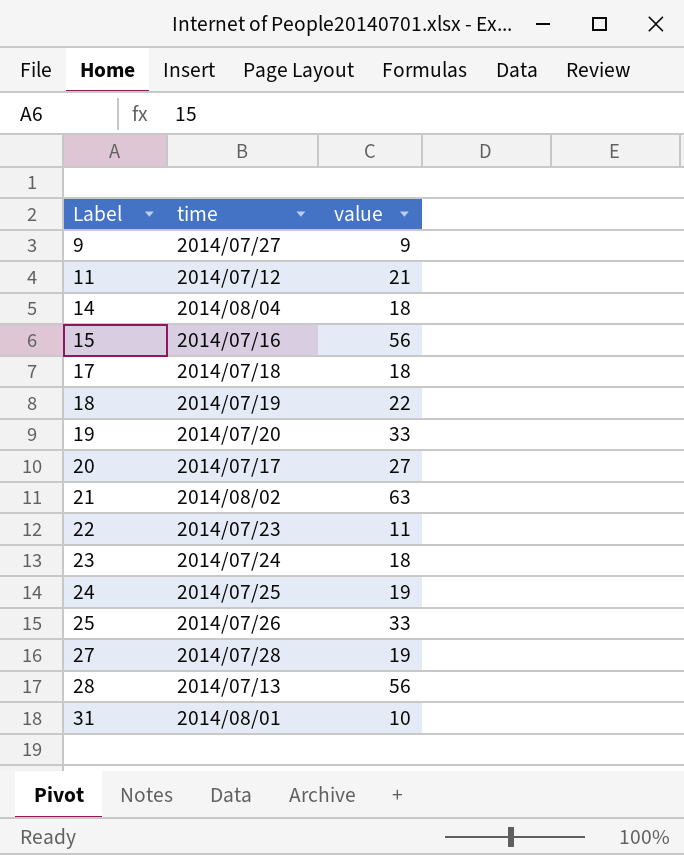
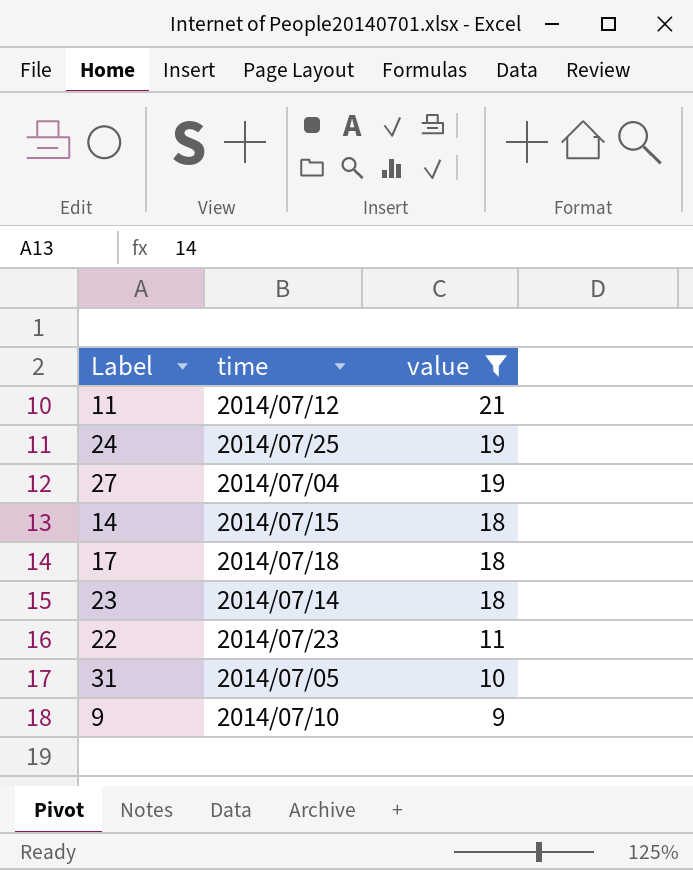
filter: none -> value <= 21
row order: Label ascending -> value descending
27 | time: 2014/07/28 -> 2014/07/04
14 | time: 2014/08/04 -> 2014/07/15
23 | time: 2014/07/24 -> 2014/07/14
31 | time: 2014/08/01 -> 2014/07/05
9 | time: 2014/07/27 -> 2014/07/10

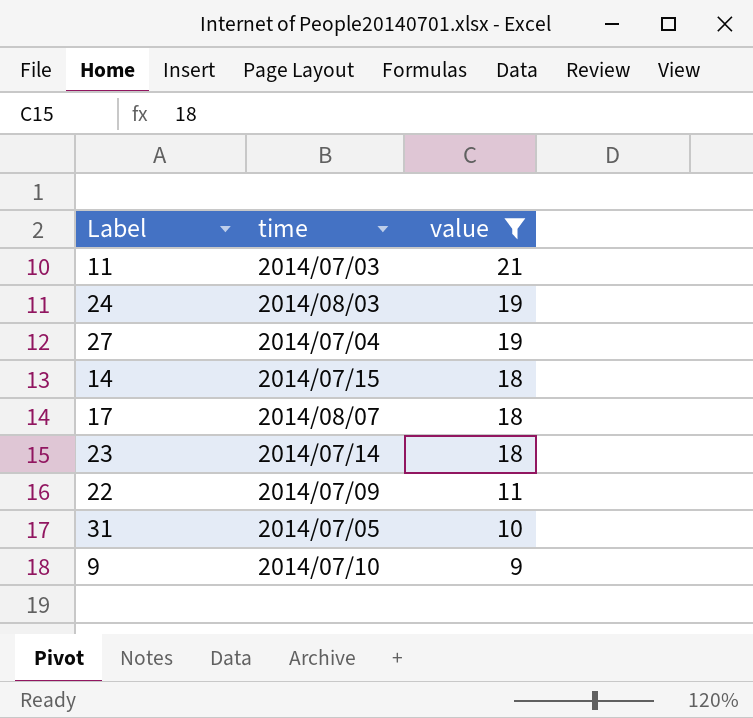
11 | time: 2014/07/12 -> 2014/07/03
24 | time: 2014/07/25 -> 2014/08/03
17 | time: 2014/07/18 -> 2014/08/07
22 | time: 2014/07/23 -> 2014/07/09

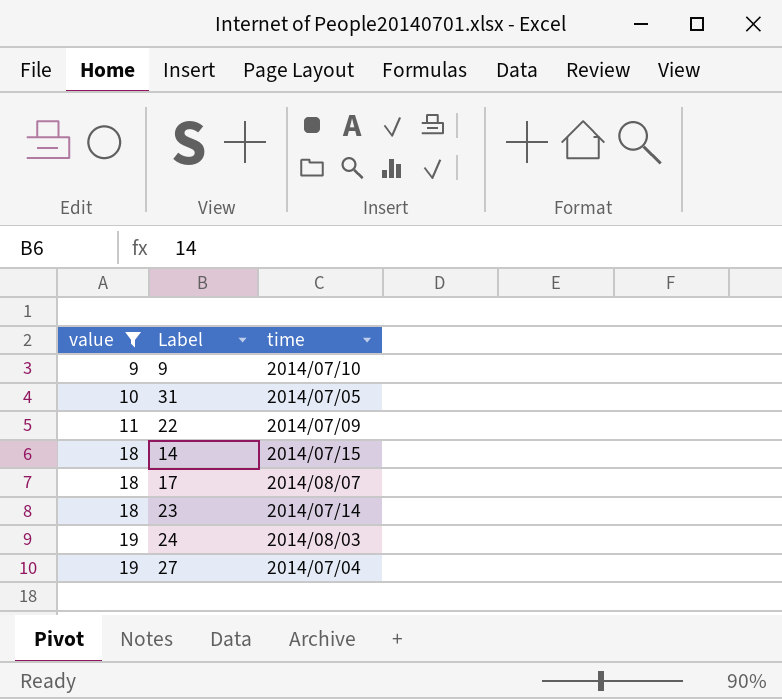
row order: value descending -> value ascending
column value | position: 3 -> 1
row 11: 2014/07/03 | 21 -> none

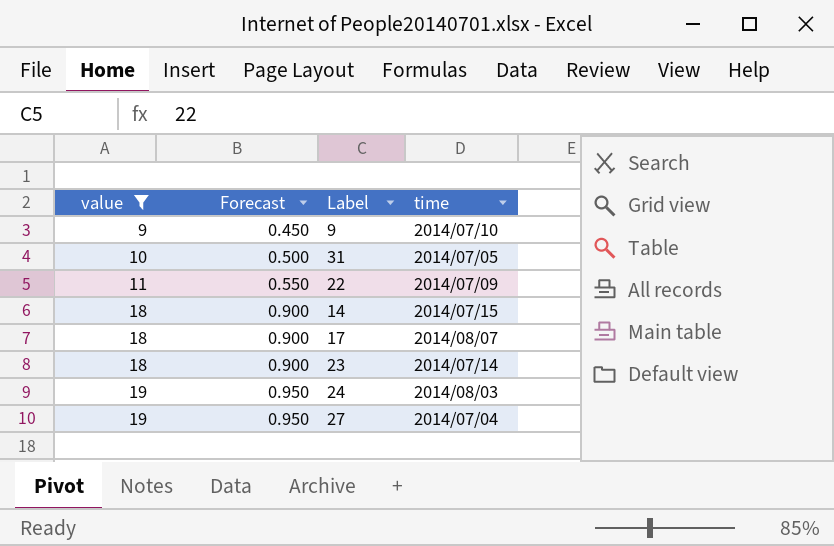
column Forecast | formula: none -> [value] * 0.05

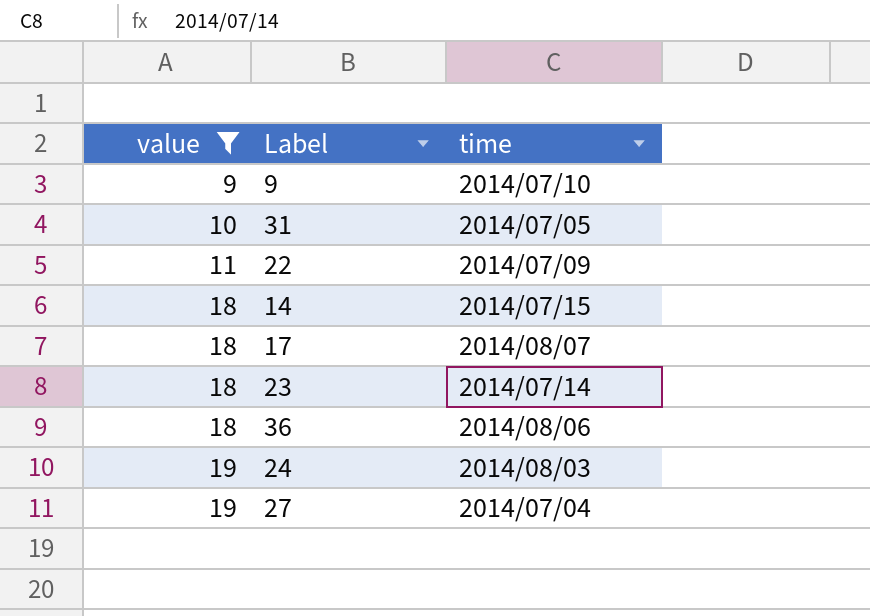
column Forecast | formula: [value] * 0.05 -> none
row 36: none -> 18 | 2014/08/06

